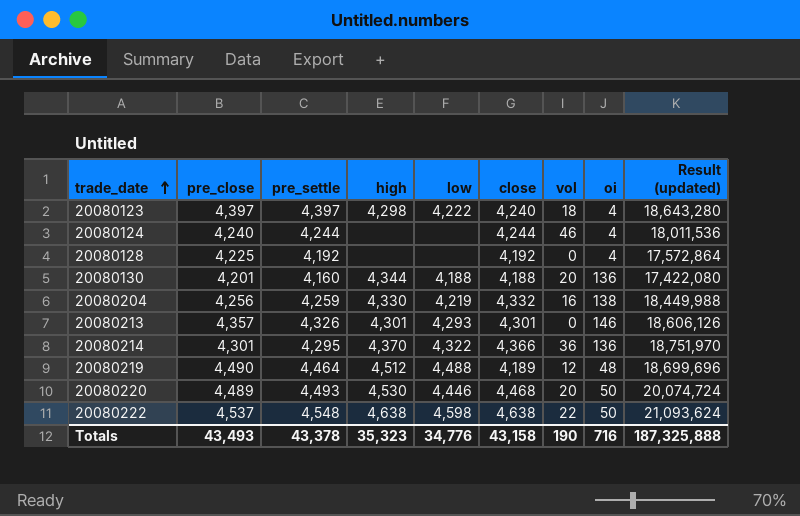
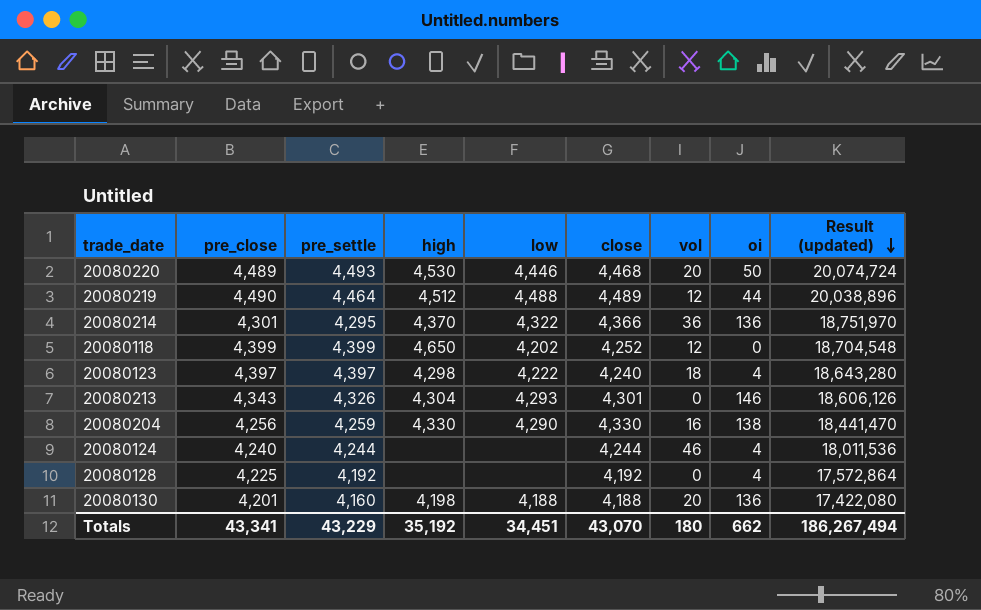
row order: trade_date ascending -> Result (updated) descending
row 20080222: 4,537 | 4,548 | 4,638 | 4,598 | 4,638 | 22 | 50 | 21,093,624 -> none
20080219 | close: 4,189 -> 4,489
20080219 | oi: 48 -> 44
20080219 | Result (updated): 18,699,696 -> 20,038,896
row 20080118: none -> 4,399 | 4,399 | 4,650 | 4,202 | 4,252 | 12 | 0 | 18,704,548
20080213 | pre_close: 4,357 -> 4,343
20080213 | high: 4,301 -> 4,304
20080204 | low: 4,219 -> 4,290
20080204 | close: 4,332 -> 4,330
20080204 | Result (updated): 18,449,988 -> 18,441,470
20080130 | high: 4,344 -> 4,198
Totals | pre_close: 43,493 -> 43,341
Totals | pre_settle: 43,378 -> 43,229
Totals | high: 35,323 -> 35,192
Totals | low: 34,776 -> 34,451
Totals | close: 43,158 -> 43,070
Totals | vol: 190 -> 180
Totals | oi: 716 -> 662
Totals | Result (updated): 187,325,888 -> 186,267,494

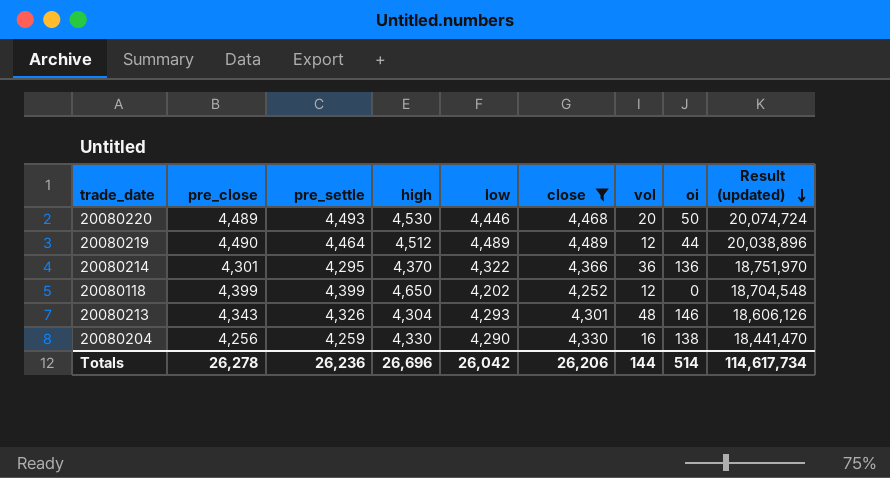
filter: none -> close >= 4,252
20080219 | low: 4,488 -> 4,489
20080213 | vol: 0 -> 48
Totals | pre_close: 43,341 -> 26,278
Totals | pre_settle: 43,229 -> 26,236
Totals | high: 35,192 -> 26,696
Totals | low: 34,451 -> 26,042
Totals | close: 43,070 -> 26,206
Totals | vol: 180 -> 144
Totals | oi: 662 -> 514
Totals | Result (updated): 186,267,494 -> 114,617,734

